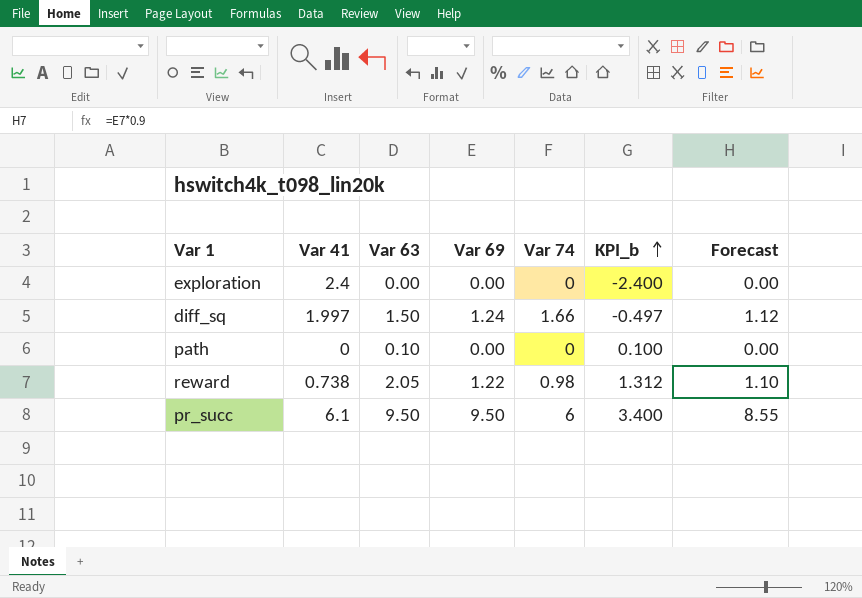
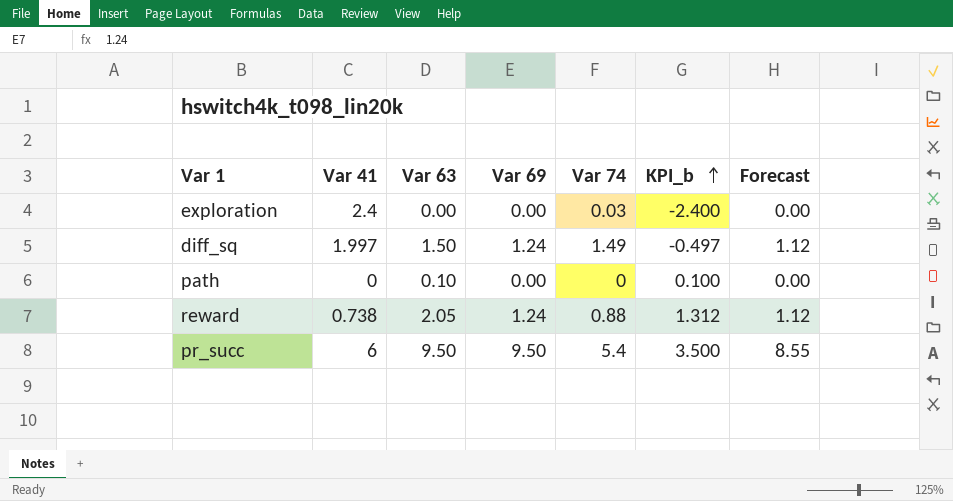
exploration | Var 74: 0 -> 0.03
diff_sq | Var 74: 1.66 -> 1.49
reward | Var 69: 1.22 -> 1.24
reward | Var 74: 0.98 -> 0.88
reward | Forecast: 1.10 -> 1.12
pr_succ | Var 41: 6.1 -> 6
pr_succ | Var 74: 6 -> 5.4
pr_succ | KPI_b: 3.400 -> 3.500

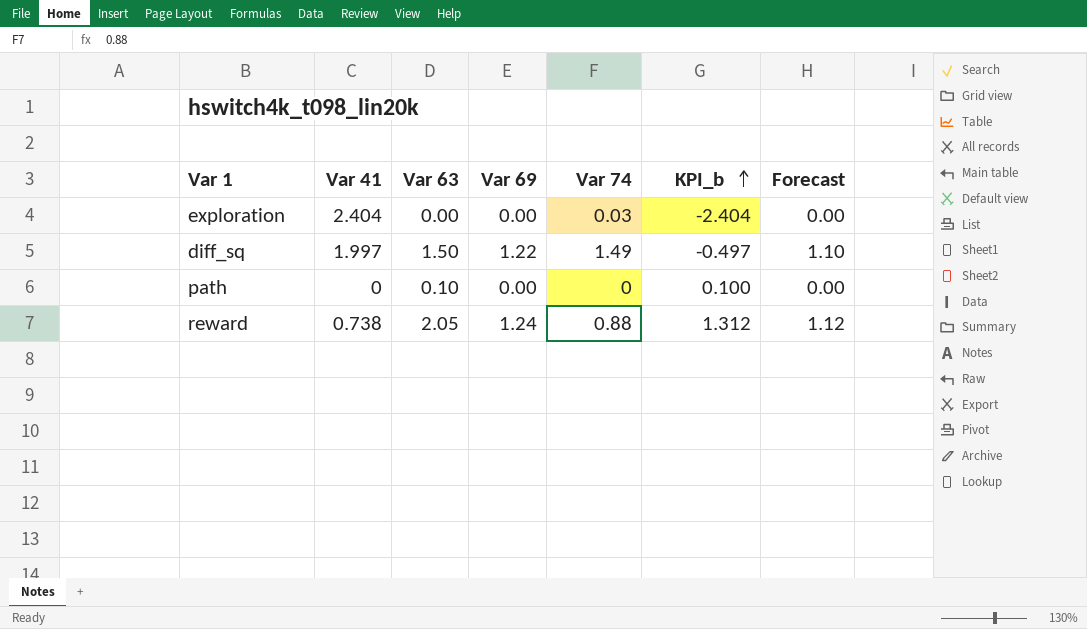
row pr_succ: 6 | 9.50 | 9.50 | 5.4 | 3.500 | 8.55 -> none
exploration | Var 41: 2.4 -> 2.404
exploration | KPI_b: -2.400 -> -2.404
diff_sq | Var 69: 1.24 -> 1.22
diff_sq | Forecast: 1.12 -> 1.10

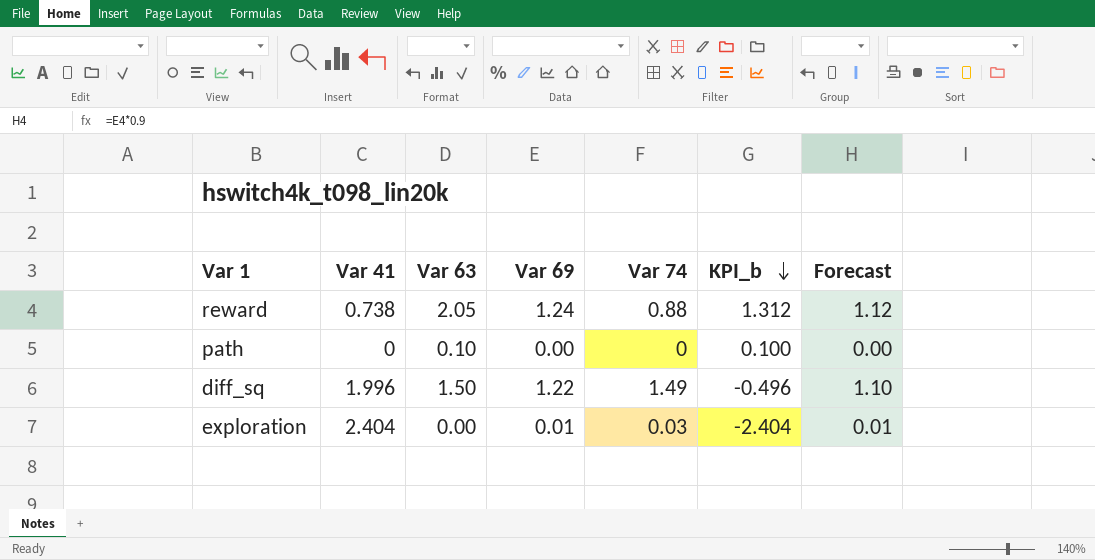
row order: KPI_b ascending -> KPI_b descending
diff_sq | Var 41: 1.997 -> 1.996
diff_sq | KPI_b: -0.497 -> -0.496
exploration | Var 69: 0.00 -> 0.01
exploration | Forecast: 0.00 -> 0.01

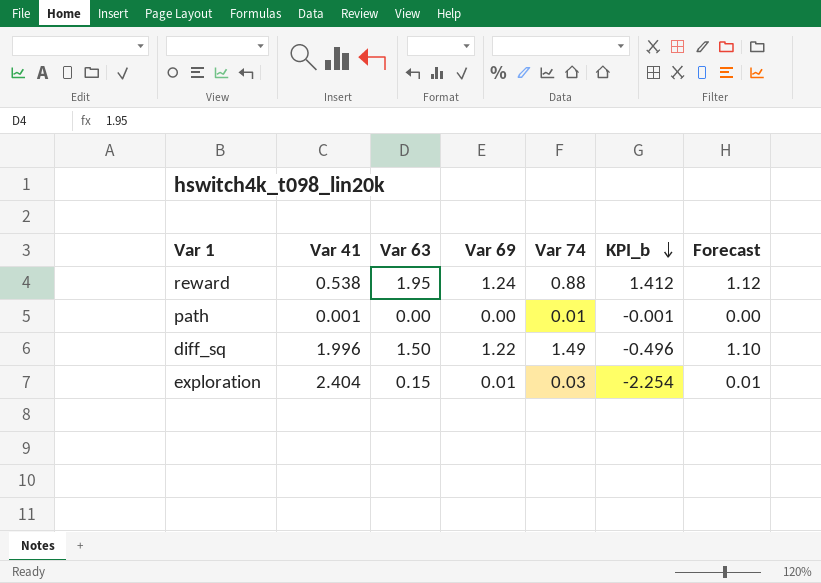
reward | Var 41: 0.738 -> 0.538
reward | Var 63: 2.05 -> 1.95
reward | KPI_b: 1.312 -> 1.412
path | Var 41: 0 -> 0.001
path | Var 63: 0.10 -> 0.00
path | Var 74: 0 -> 0.01
path | KPI_b: 0.100 -> -0.001
exploration | Var 63: 0.00 -> 0.15
exploration | KPI_b: -2.404 -> -2.254

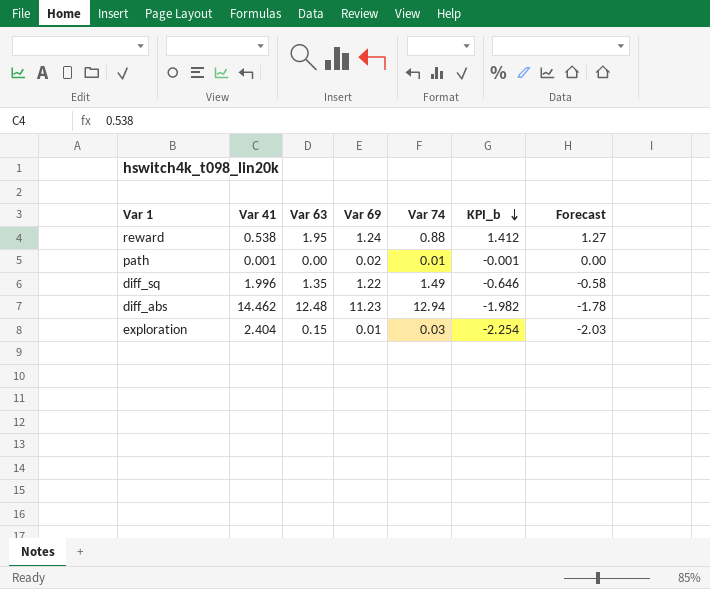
column Forecast | formula: [Var 69] * 0.9 -> [KPI_b] * 0.9
path | Var 69: 0.00 -> 0.02
diff_sq | Var 63: 1.50 -> 1.35
diff_sq | KPI_b: -0.496 -> -0.646
row diff_abs: none -> 14.462 | 12.48 | 11.23 | 12.94 | -1.982 | -1.78

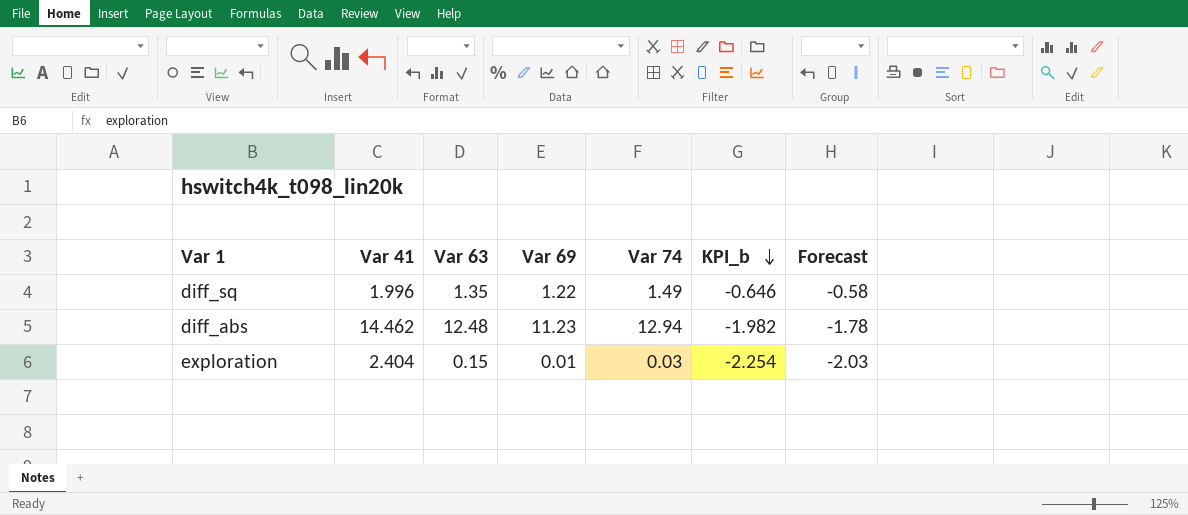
row reward: 0.538 | 1.95 | 1.24 | 0.88 | 1.412 | 1.27 -> none
row path: 0.001 | 0.00 | 0.02 | 0.01 | -0.001 | 0.00 -> none

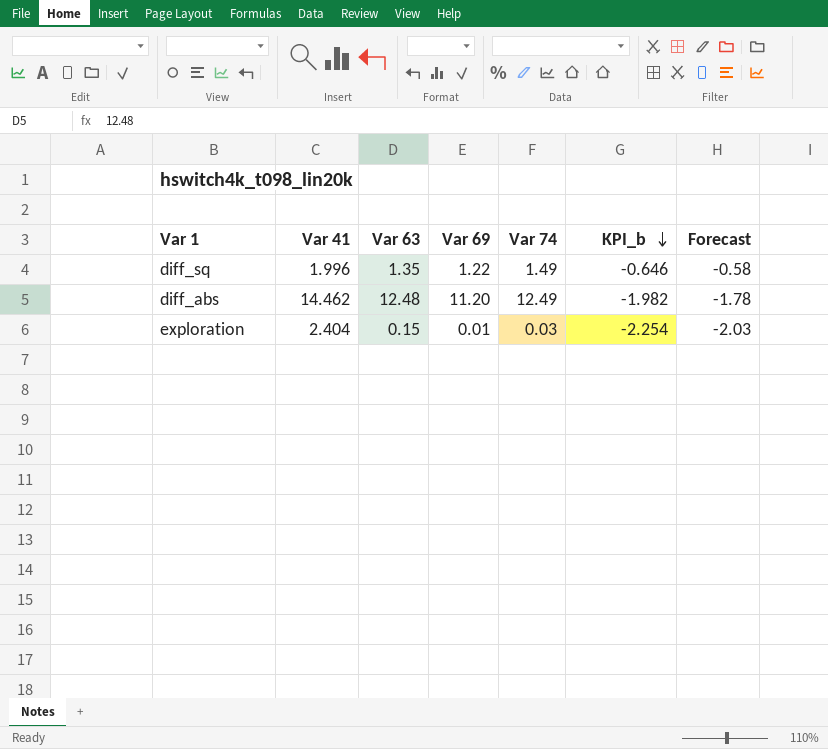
diff_abs | Var 69: 11.23 -> 11.20
diff_abs | Var 74: 12.94 -> 12.49

